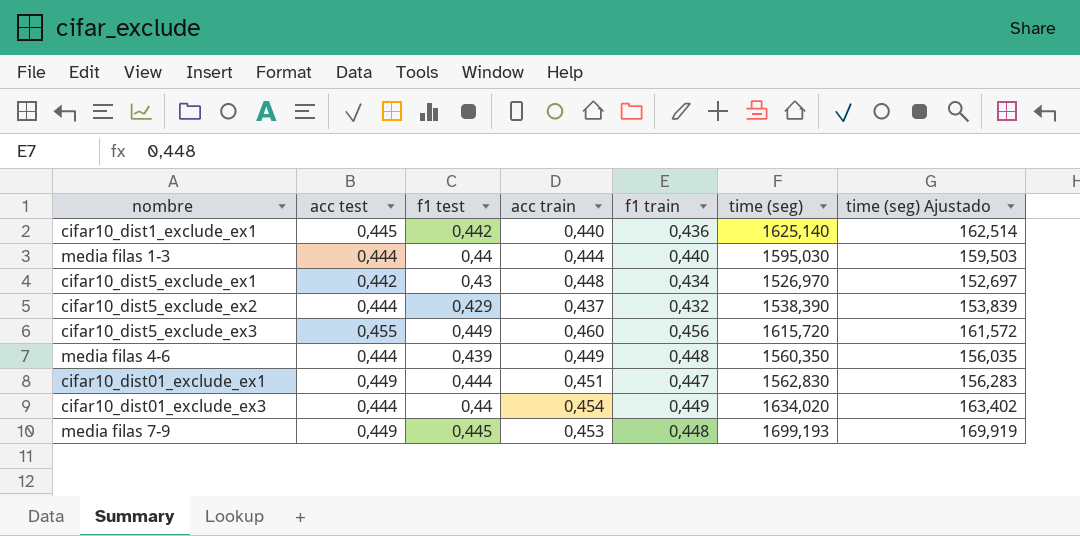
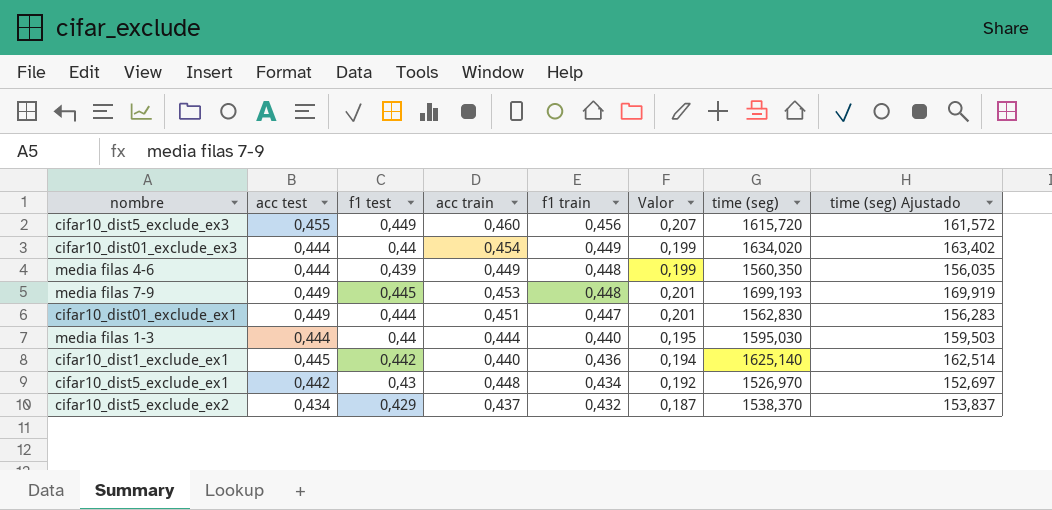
row order: none -> f1 train descending
column Valor | formula: none -> [acc test] * [f1 train]
cifar10_dist5_exclude_ex2 | acc test: 0,444 -> 0,434
cifar10_dist5_exclude_ex2 | time (seg): 1538,390 -> 1538,370
cifar10_dist5_exclude_ex2 | time (seg) Ajustado: 153,839 -> 153,837

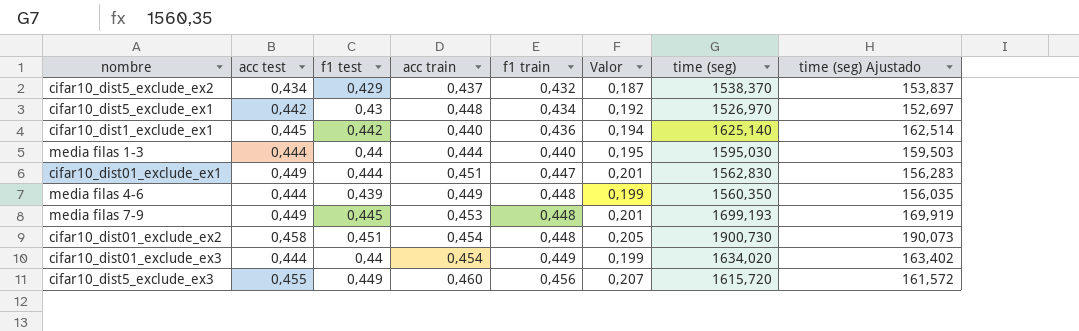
row order: f1 train descending -> f1 train ascending
row cifar10_dist01_exclude_ex2: none -> 0,458 | 0,451 | 0,454 | 0,448 | 0,205 | 1900,730 | 190,073

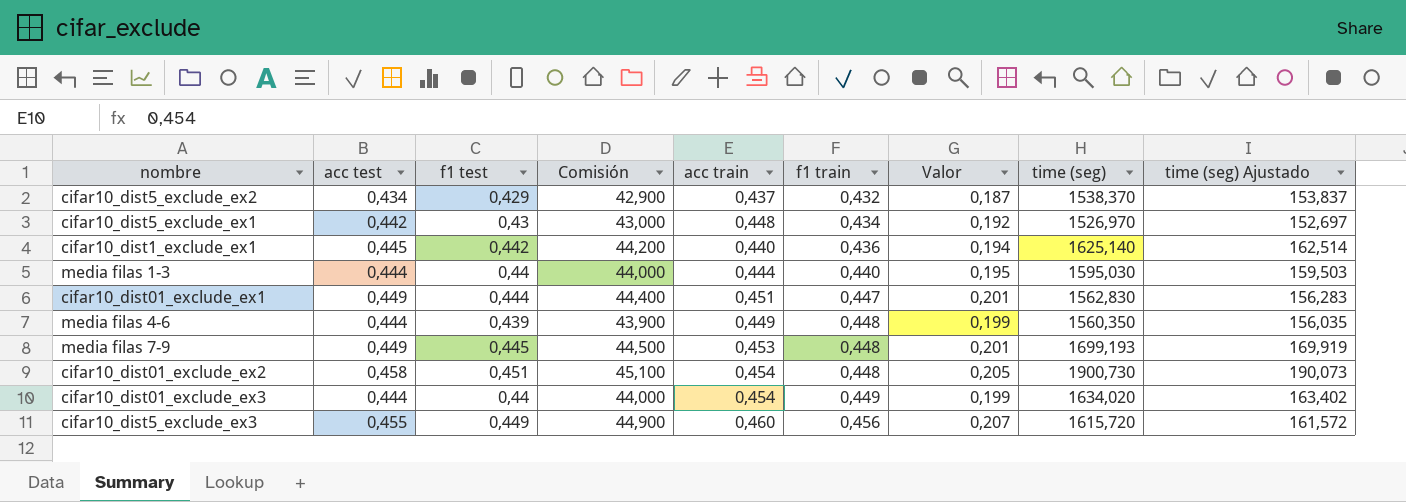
column Comisión | formula: none -> [f1 test] * 100

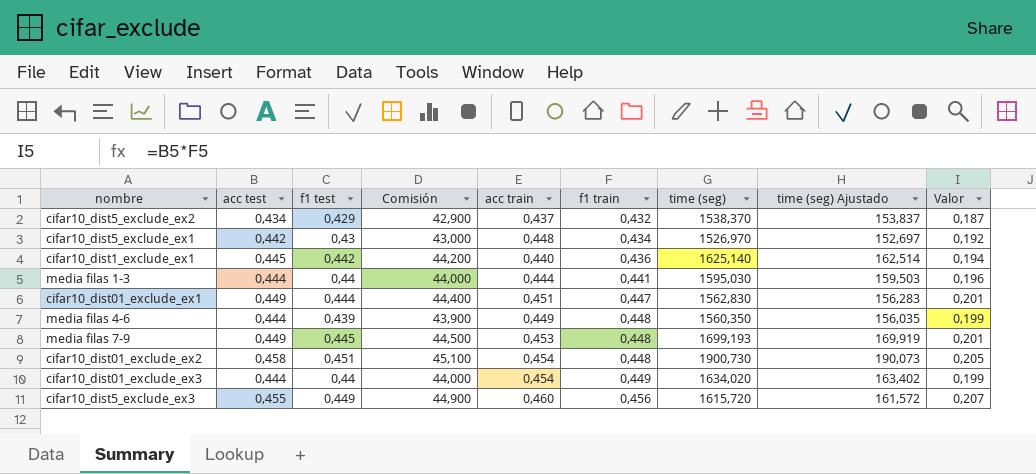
column Valor | position: 7 -> 9
media filas 1-3 | f1 train: 0,440 -> 0,441
media filas 1-3 | Valor: 0,195 -> 0,196

